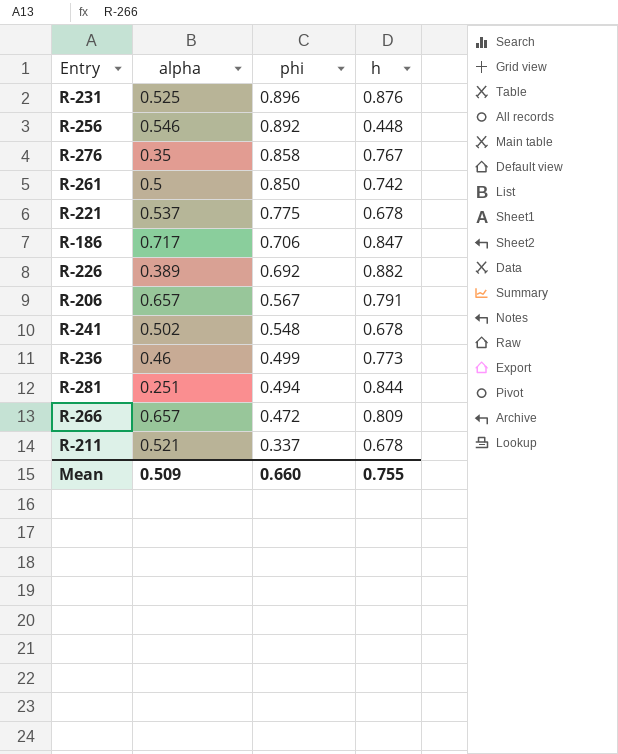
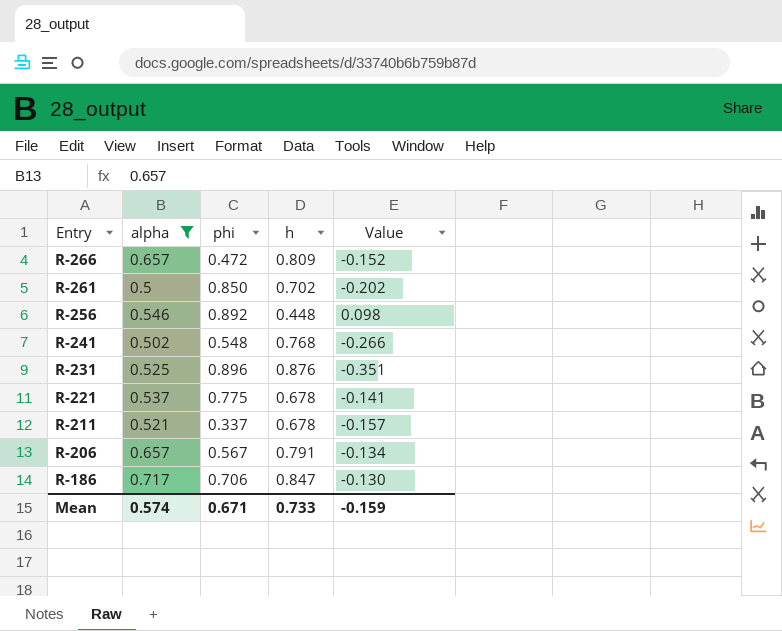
filter: none -> alpha >= 0.5
row order: phi descending -> Entry descending
column Value | formula: none -> [alpha] - [h]
R-261 | h: 0.742 -> 0.702
R-241 | h: 0.678 -> 0.768
Mean | alpha: 0.509 -> 0.574
Mean | phi: 0.660 -> 0.671
Mean | h: 0.755 -> 0.733

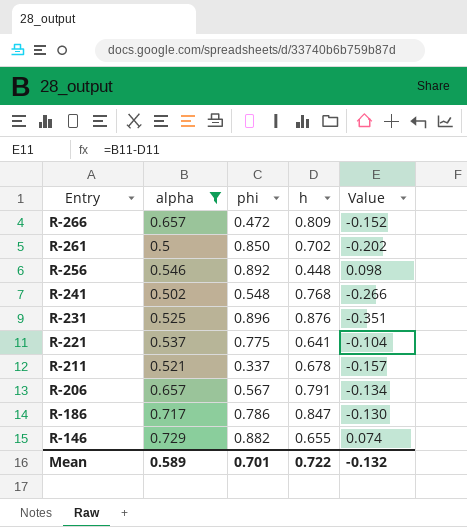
R-221 | h: 0.678 -> 0.641
R-221 | Value: -0.141 -> -0.104
R-186 | phi: 0.706 -> 0.786
row R-146: none -> 0.729 | 0.882 | 0.655 | 0.074
Mean | alpha: 0.574 -> 0.589
Mean | phi: 0.671 -> 0.701
Mean | h: 0.733 -> 0.722
Mean | Value: -0.159 -> -0.132

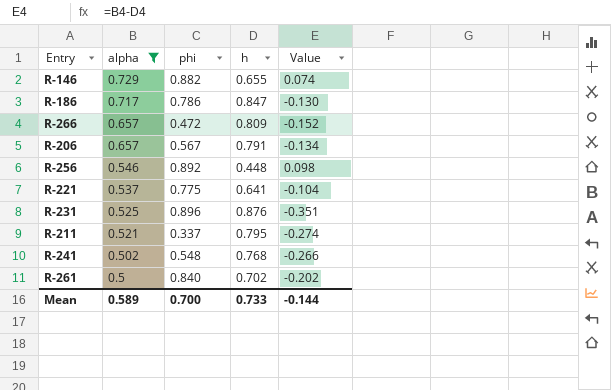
row order: Entry descending -> alpha descending
R-211 | h: 0.678 -> 0.795
R-211 | Value: -0.157 -> -0.274
R-261 | phi: 0.850 -> 0.840
Mean | phi: 0.701 -> 0.700
Mean | h: 0.722 -> 0.733
Mean | Value: -0.132 -> -0.144

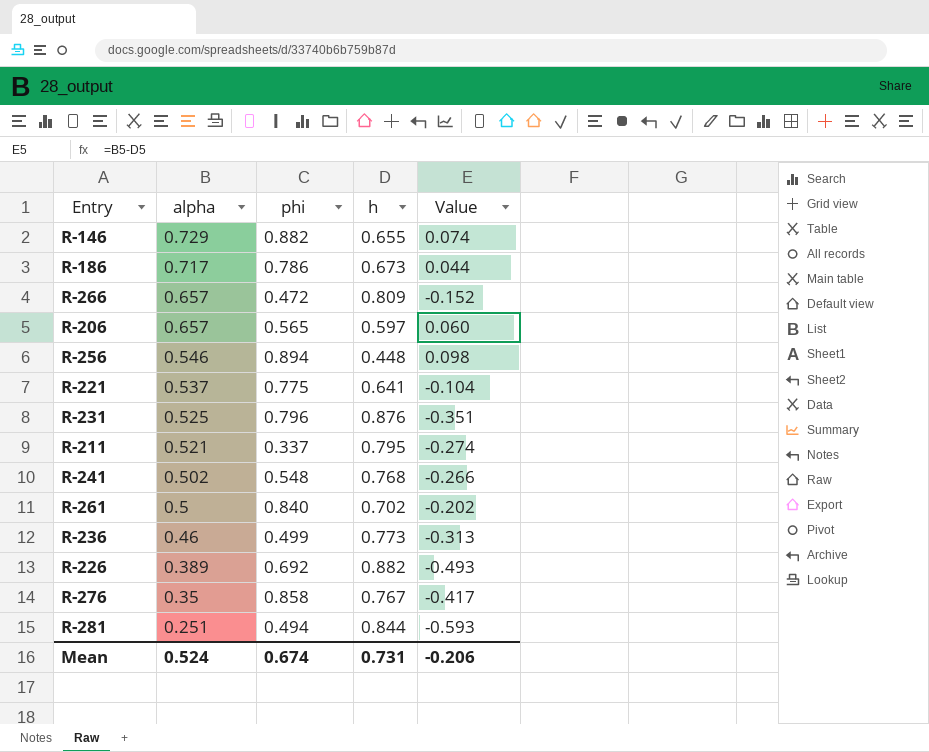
filter: alpha >= 0.5 -> none
R-186 | h: 0.847 -> 0.673
R-186 | Value: -0.130 -> 0.044
R-206 | phi: 0.567 -> 0.565
R-206 | h: 0.791 -> 0.597
R-206 | Value: -0.134 -> 0.060
R-256 | phi: 0.892 -> 0.894
R-231 | phi: 0.896 -> 0.796
Mean | alpha: 0.589 -> 0.524
Mean | phi: 0.700 -> 0.674
Mean | h: 0.733 -> 0.731
Mean | Value: -0.144 -> -0.206

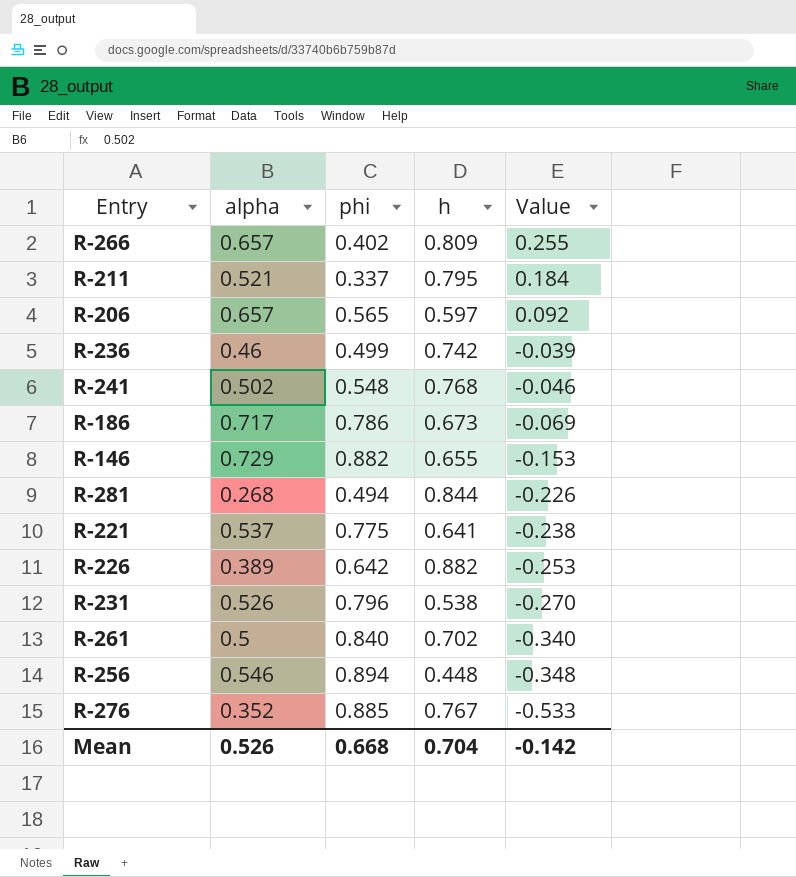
row order: alpha descending -> Value descending
column Value | formula: [alpha] - [h] -> [alpha] - [phi]
R-266 | phi: 0.472 -> 0.402
R-236 | h: 0.773 -> 0.742
R-281 | alpha: 0.251 -> 0.268
R-226 | phi: 0.692 -> 0.642
R-231 | alpha: 0.525 -> 0.526
R-231 | h: 0.876 -> 0.538
R-276 | alpha: 0.35 -> 0.352
R-276 | phi: 0.858 -> 0.885
Mean | alpha: 0.524 -> 0.526
Mean | phi: 0.674 -> 0.668
Mean | h: 0.731 -> 0.704
Mean | Value: -0.206 -> -0.142

